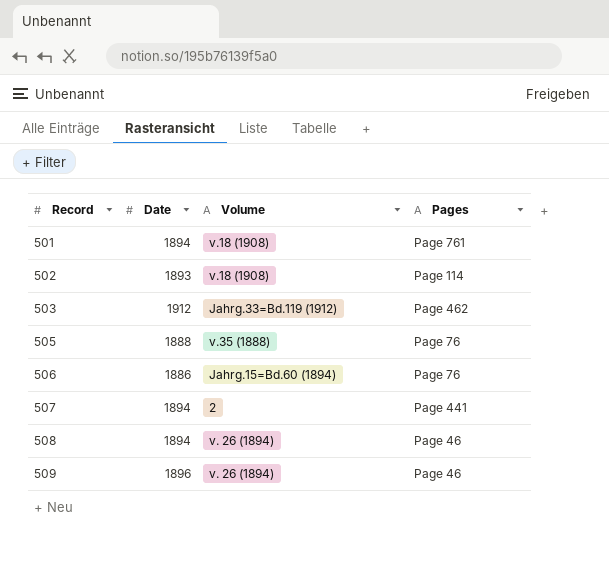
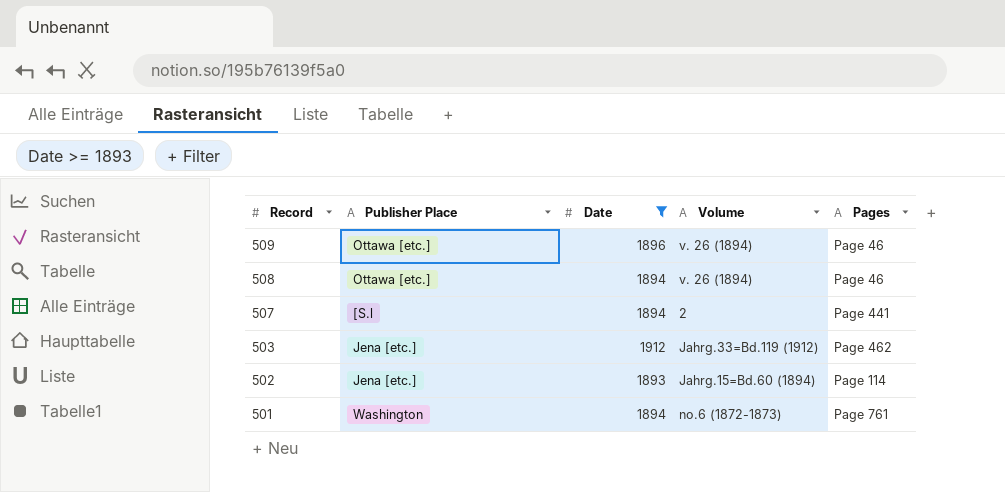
filter: none -> Date >= 1893
row order: Record ascending -> Record descending
column Publisher Place | position: none -> 2
502 | Volume: v.18 (1908) -> Jahrg.15=Bd.60 (1894)
501 | Volume: v.18 (1908) -> no.6 (1872-1873)

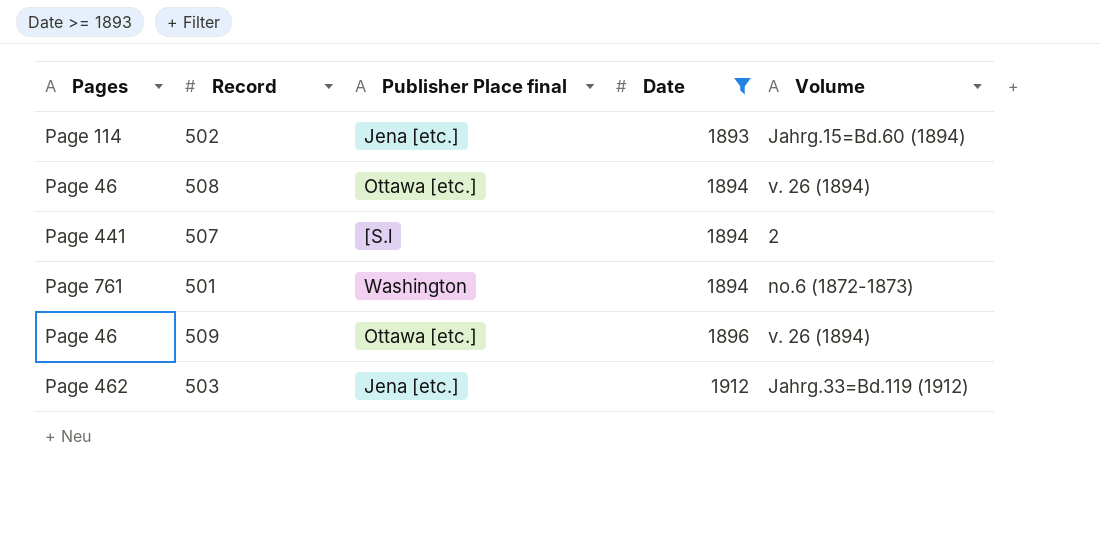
row order: Record descending -> Date ascending
column Pages | position: 5 -> 1
column name: Publisher Place -> Publisher Place final

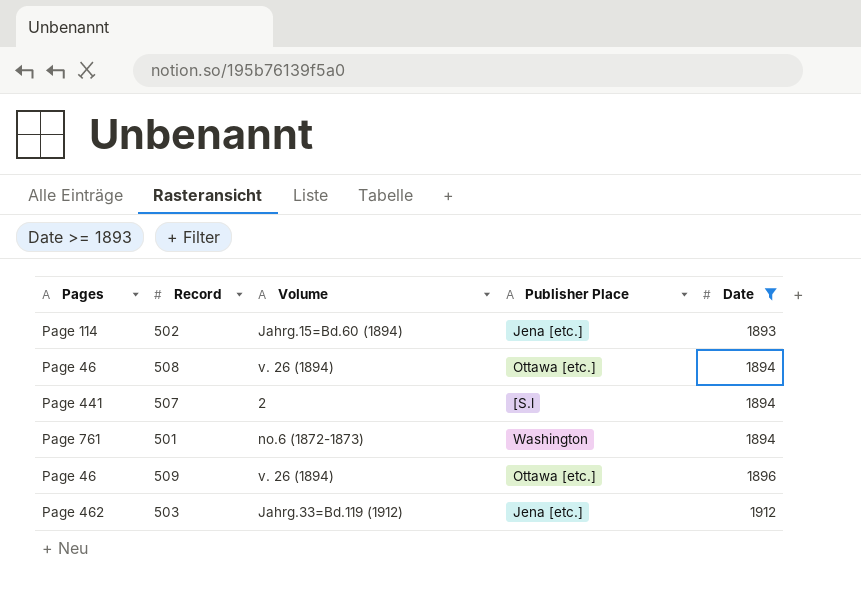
column Volume | position: 5 -> 3
column name: Publisher Place final -> Publisher Place

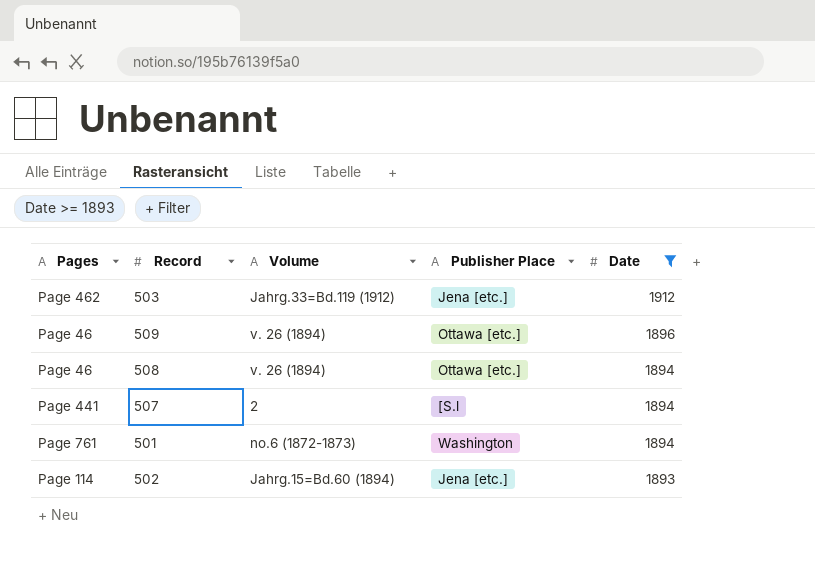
row order: Date ascending -> Date descending

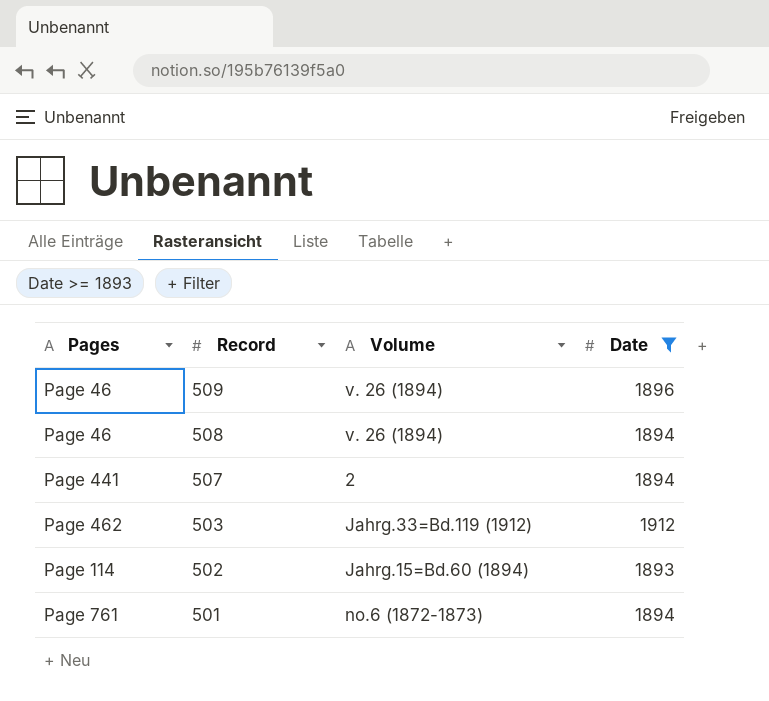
row order: Date descending -> Record descending
column Publisher Place | position: 4 -> none

